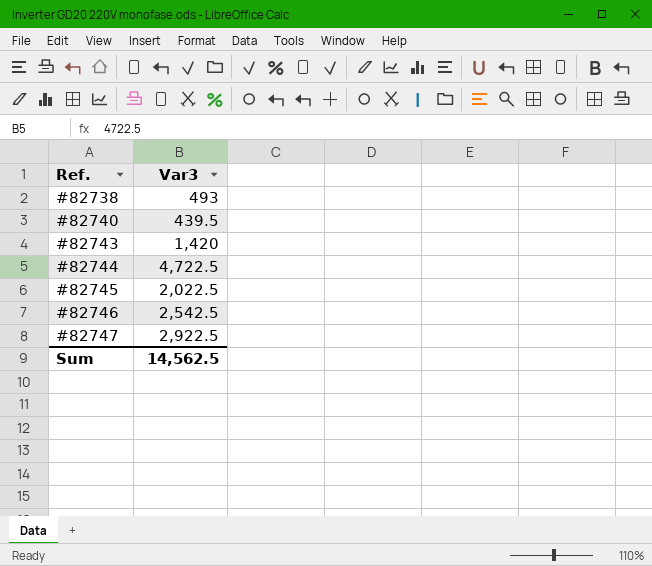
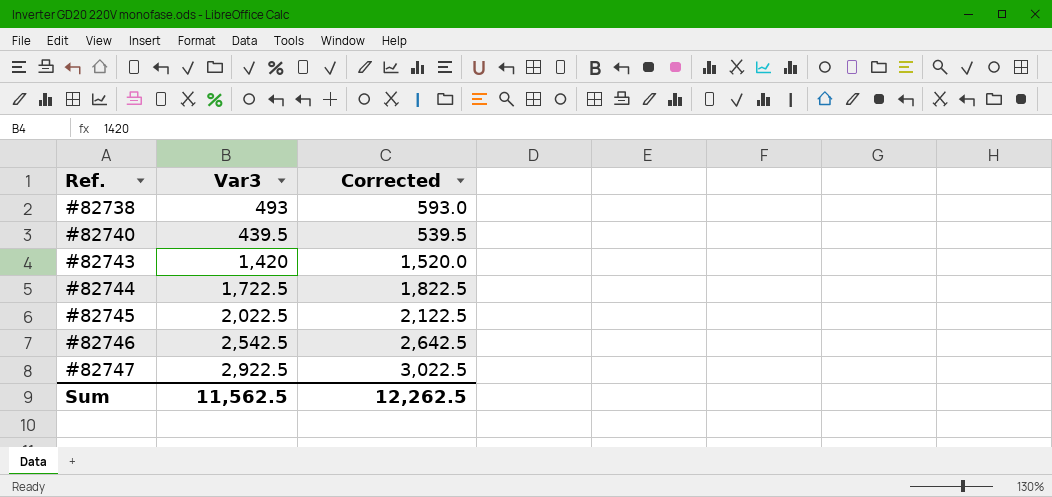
column Corrected | formula: none -> [Var3] + 100
#82744 | Var3: 4,722.5 -> 1,722.5
Sum | Var3: 14,562.5 -> 11,562.5

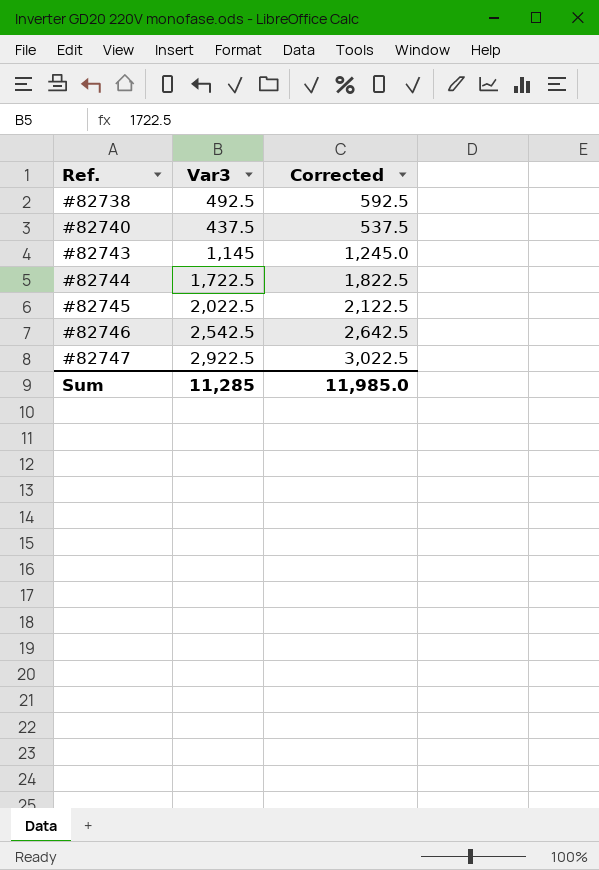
#82738 | Var3: 493 -> 492.5
#82738 | Corrected: 593.0 -> 592.5
#82740 | Var3: 439.5 -> 437.5
#82740 | Corrected: 539.5 -> 537.5
#82743 | Var3: 1,420 -> 1,145
#82743 | Corrected: 1,520.0 -> 1,245.0
Sum | Var3: 11,562.5 -> 11,285
Sum | Corrected: 12,262.5 -> 11,985.0

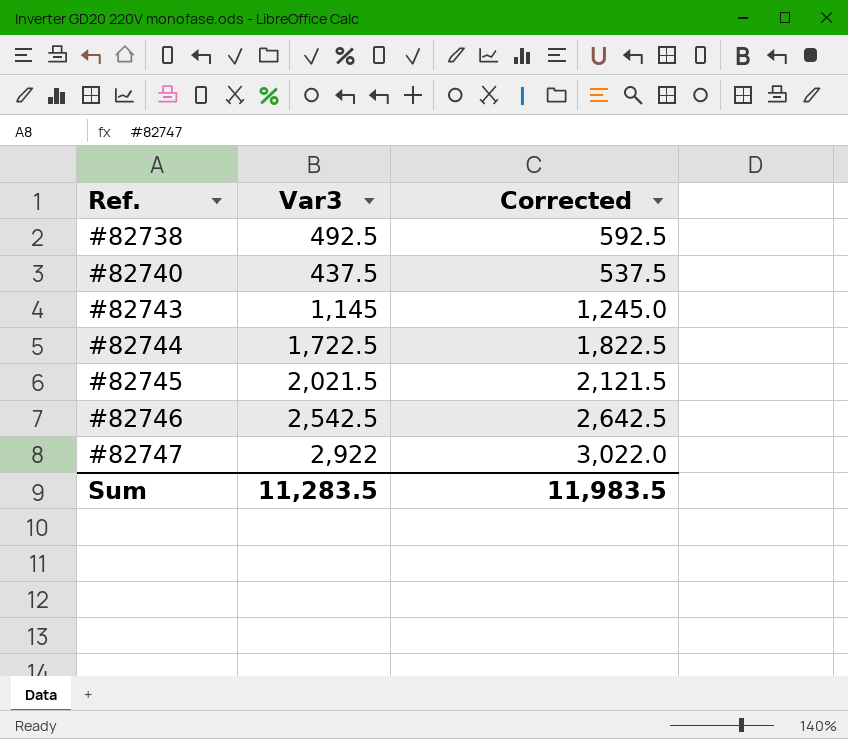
#82745 | Var3: 2,022.5 -> 2,021.5
#82745 | Corrected: 2,122.5 -> 2,121.5
#82747 | Var3: 2,922.5 -> 2,922
#82747 | Corrected: 3,022.5 -> 3,022.0
Sum | Var3: 11,285 -> 11,283.5
Sum | Corrected: 11,985.0 -> 11,983.5

